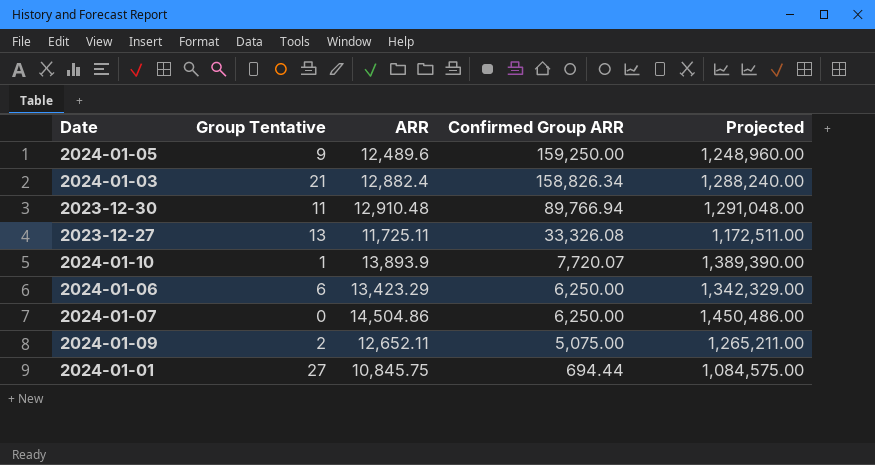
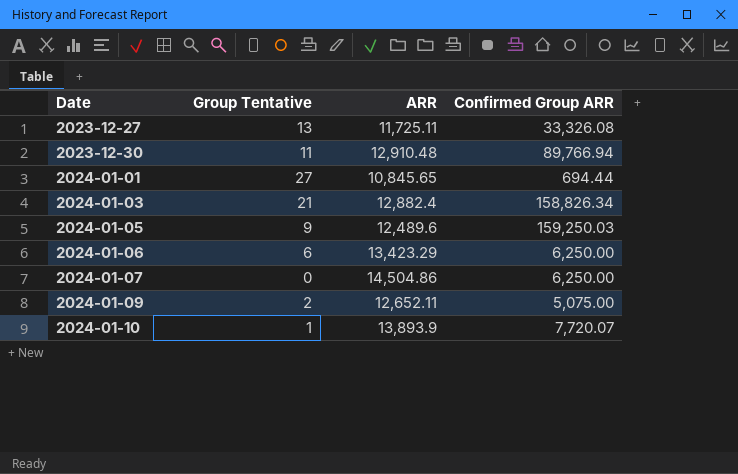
row order: Confirmed Group ARR descending -> Date ascending
column Projected | formula: [ARR] * 100 -> none
2024-01-01 | ARR: 10,845.75 -> 10,845.65
2024-01-05 | Confirmed Group ARR: 159,250.00 -> 159,250.03

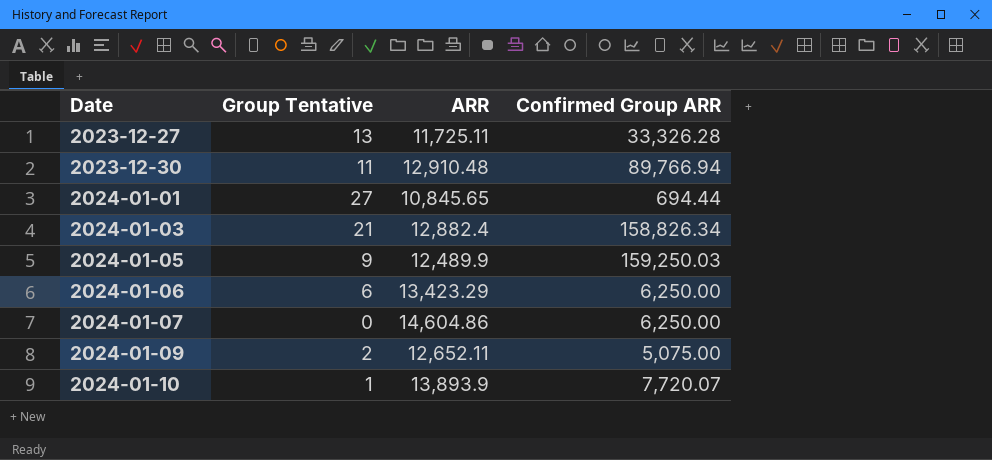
2023-12-27 | Confirmed Group ARR: 33,326.08 -> 33,326.28
2024-01-05 | ARR: 12,489.6 -> 12,489.9
2024-01-07 | ARR: 14,504.86 -> 14,604.86

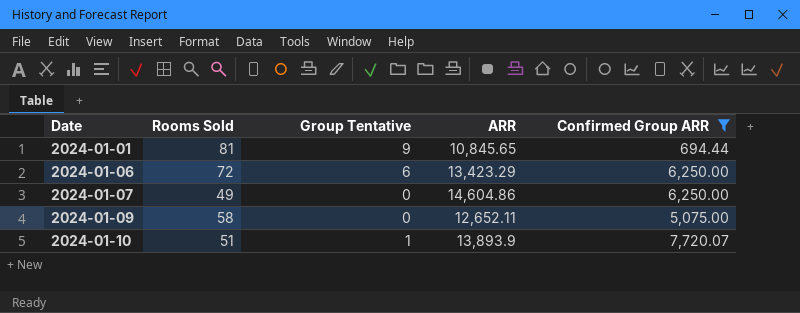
filter: none -> Confirmed Group ARR <= 7,720.07
column Rooms Sold | position: none -> 2
2024-01-01 | Group Tentative: 27 -> 9
2024-01-09 | Group Tentative: 2 -> 0

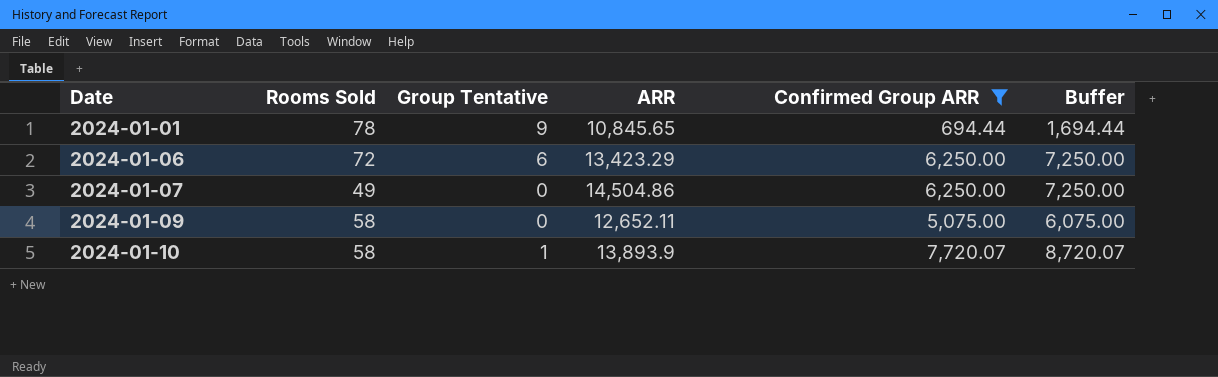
column Buffer | formula: none -> [Confirmed Group ARR] + 1000
2024-01-01 | Rooms Sold: 81 -> 78
2024-01-07 | ARR: 14,604.86 -> 14,504.86
2024-01-10 | Rooms Sold: 51 -> 58

